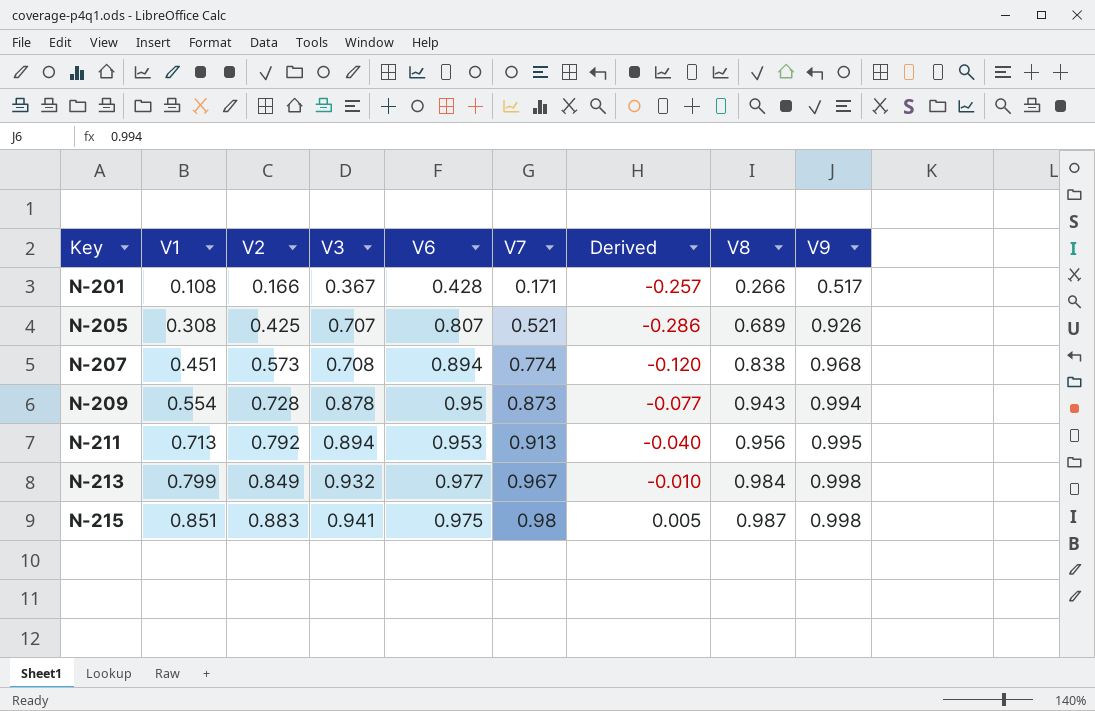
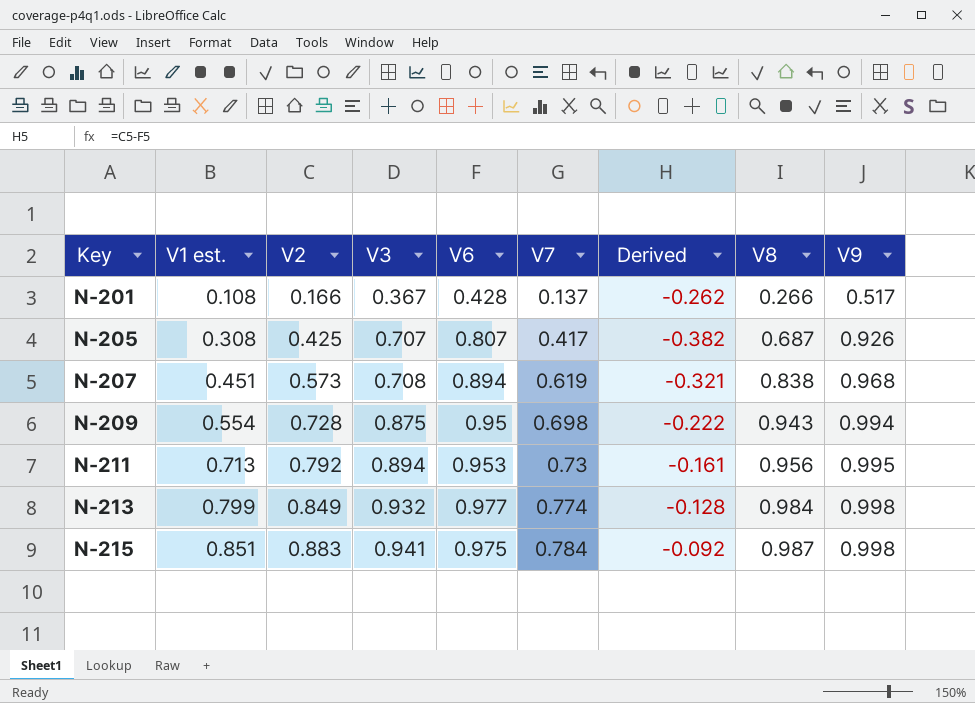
column name: V1 -> V1 est.
column Derived | formula: [V7] - [V6] -> [V2] - [V6]
N-201 | V7: 0.171 -> 0.137
N-205 | V7: 0.521 -> 0.417
N-205 | V8: 0.689 -> 0.687
N-207 | V7: 0.774 -> 0.619
N-209 | V3: 0.878 -> 0.875
N-209 | V7: 0.873 -> 0.698
N-211 | V7: 0.913 -> 0.73
N-213 | V7: 0.967 -> 0.774
N-215 | V7: 0.98 -> 0.784

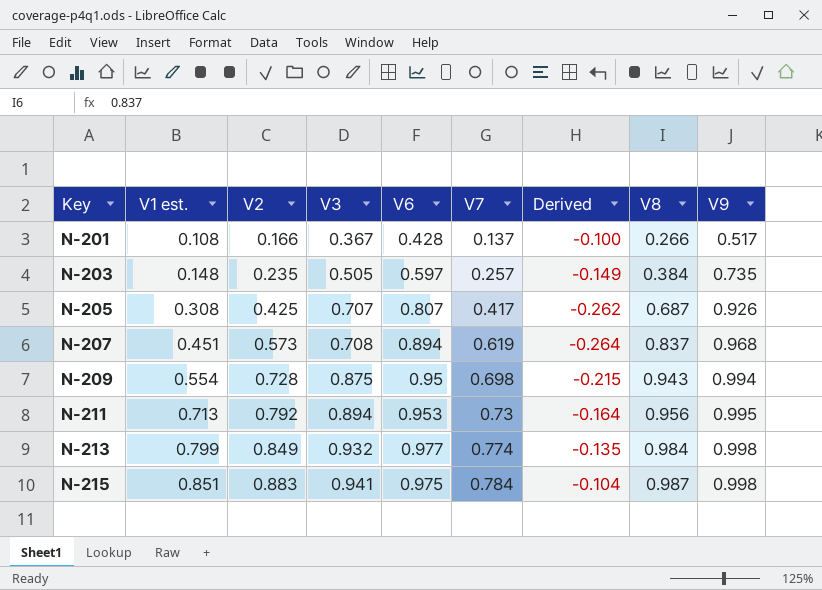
column Derived | formula: [V2] - [V6] -> [V2] - [V8]
row N-203: none -> 0.148 | 0.235 | 0.505 | 0.597 | 0.257 | -0.149 | 0.384 | 0.735
N-207 | V8: 0.838 -> 0.837

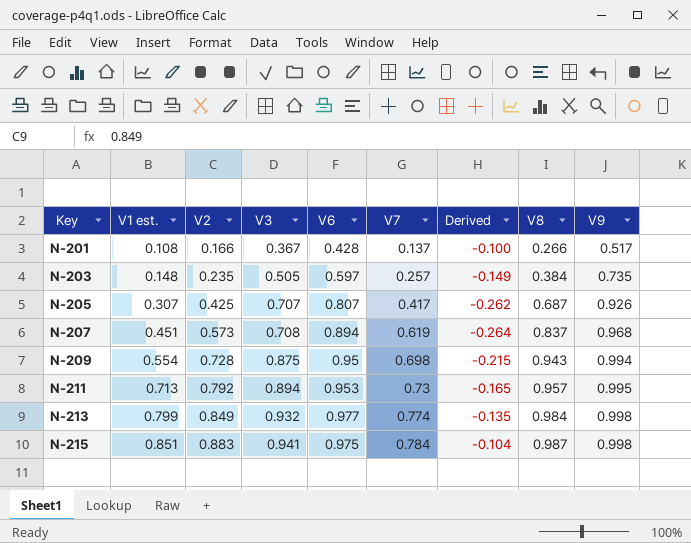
N-205 | V1 est.: 0.308 -> 0.307
N-211 | Derived: -0.164 -> -0.165
N-211 | V8: 0.956 -> 0.957

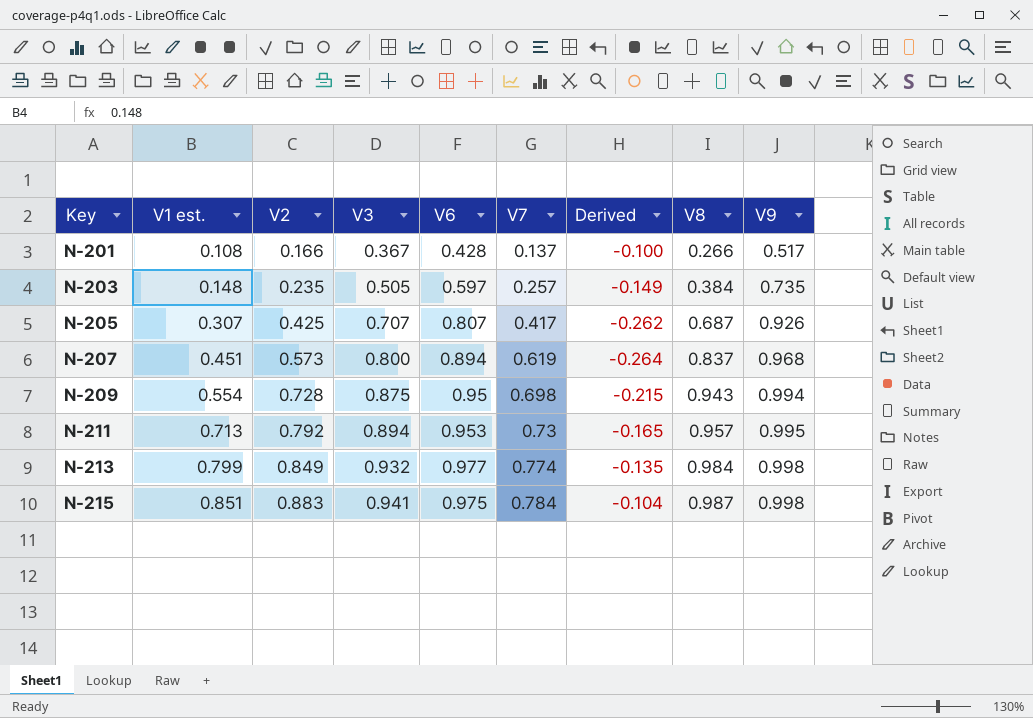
N-207 | V3: 0.708 -> 0.800

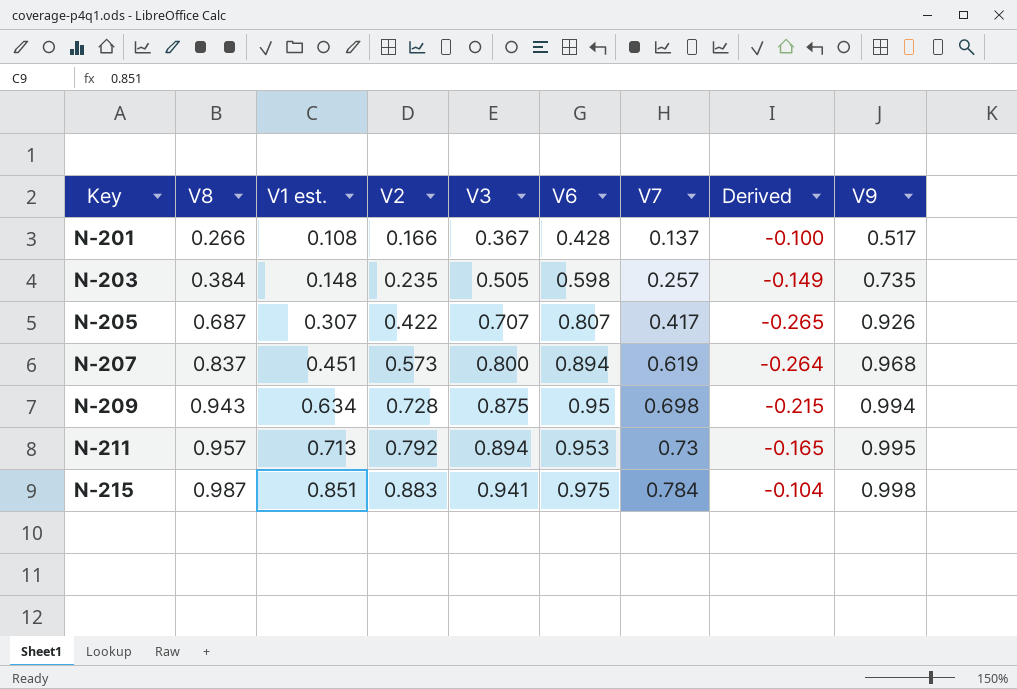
column V8 | position: 8 -> 2
row N-213: 0.799 | 0.849 | 0.932 | 0.977 | 0.774 | -0.135 | 0.984 | 0.998 -> none
N-203 | V6: 0.597 -> 0.598
N-205 | V2: 0.425 -> 0.422
N-205 | Derived: -0.262 -> -0.265
N-209 | V1 est.: 0.554 -> 0.634

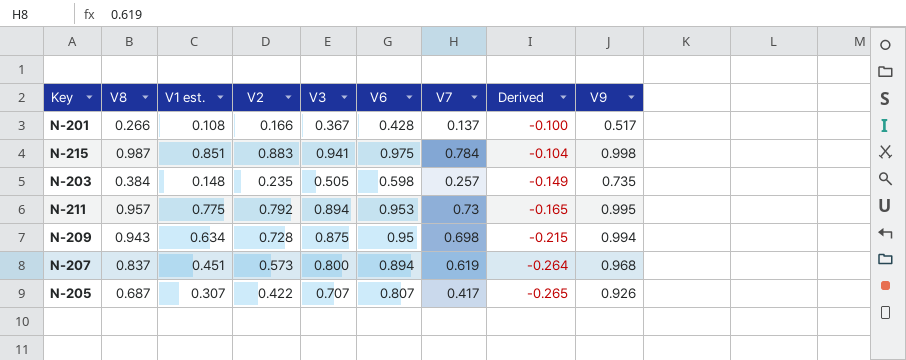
row order: Key ascending -> Derived descending
N-211 | V1 est.: 0.713 -> 0.775

